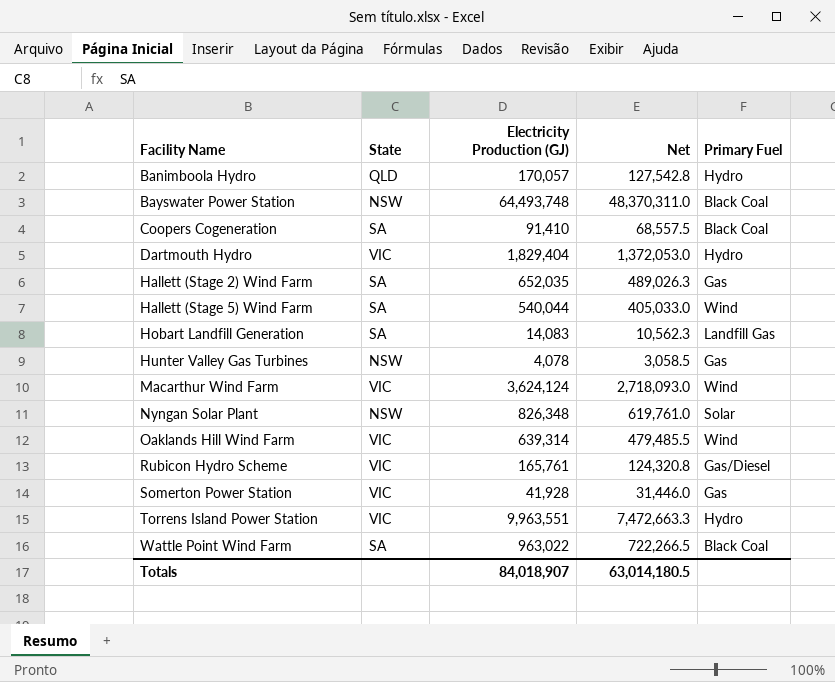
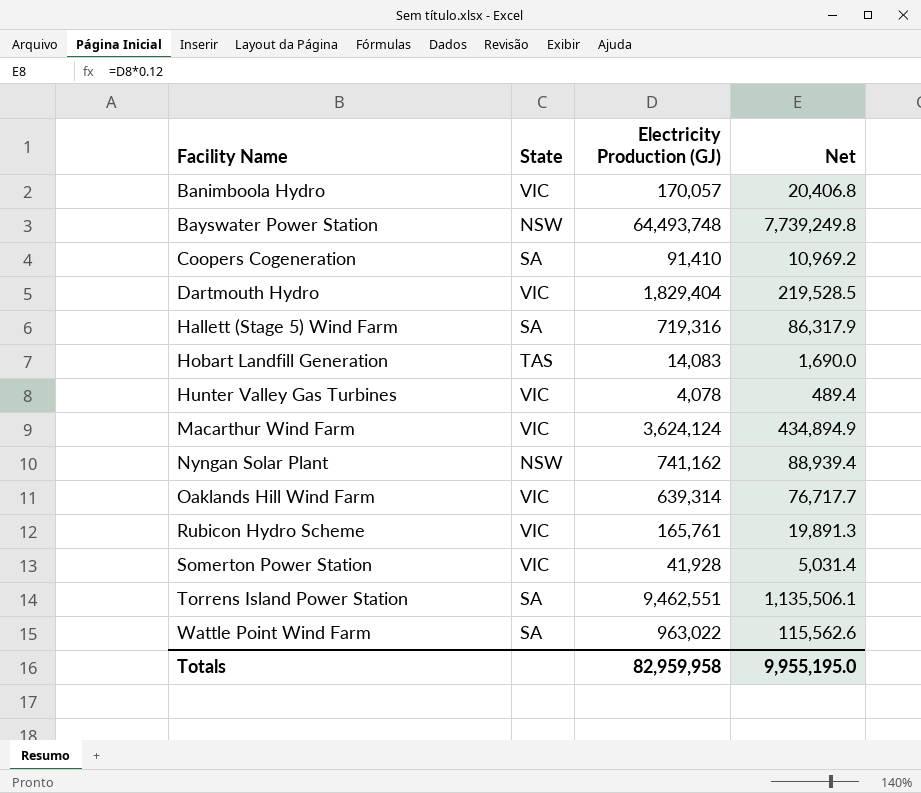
column Primary Fuel | position: 5 -> none
column Net | formula: [Electricity Production (GJ)] * 0.75 -> [Electricity Production (GJ)] * 0.12
row Hallett (Stage 2) Wind Farm: SA | 652,035 | 489,026.3 | Gas -> none
Banimboola Hydro | State: QLD -> VIC
Hallett (Stage 5) Wind Farm | Electricity Production (GJ): 540,044 -> 719,316
Hobart Landfill Generation | State: SA -> TAS
Hunter Valley Gas Turbines | State: NSW -> VIC
Nyngan Solar Plant | Electricity Production (GJ): 826,348 -> 741,162
Torrens Island Power Station | State: VIC -> SA
Torrens Island Power Station | Electricity Production (GJ): 9,963,551 -> 9,462,551
Totals | Electricity Production (GJ): 84,018,907 -> 82,959,958
Totals | Net: 63,014,180.5 -> 9,955,195.0

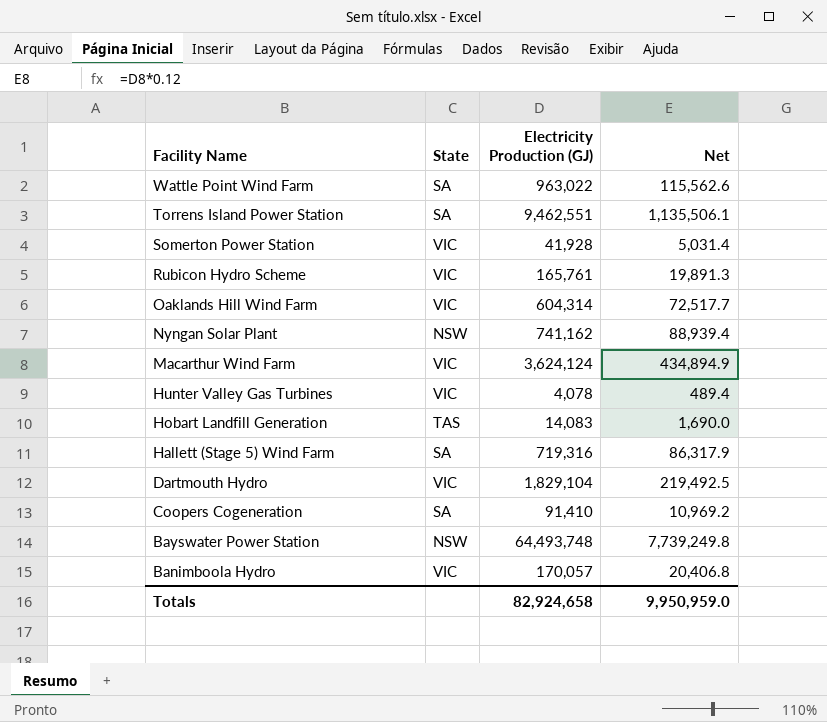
row order: Facility Name ascending -> Facility Name descending
Oaklands Hill Wind Farm | Electricity Production (GJ): 639,314 -> 604,314
Oaklands Hill Wind Farm | Net: 76,717.7 -> 72,517.7
Dartmouth Hydro | Electricity Production (GJ): 1,829,404 -> 1,829,104
Dartmouth Hydro | Net: 219,528.5 -> 219,492.5
Totals | Electricity Production (GJ): 82,959,958 -> 82,924,658
Totals | Net: 9,955,195.0 -> 9,950,959.0

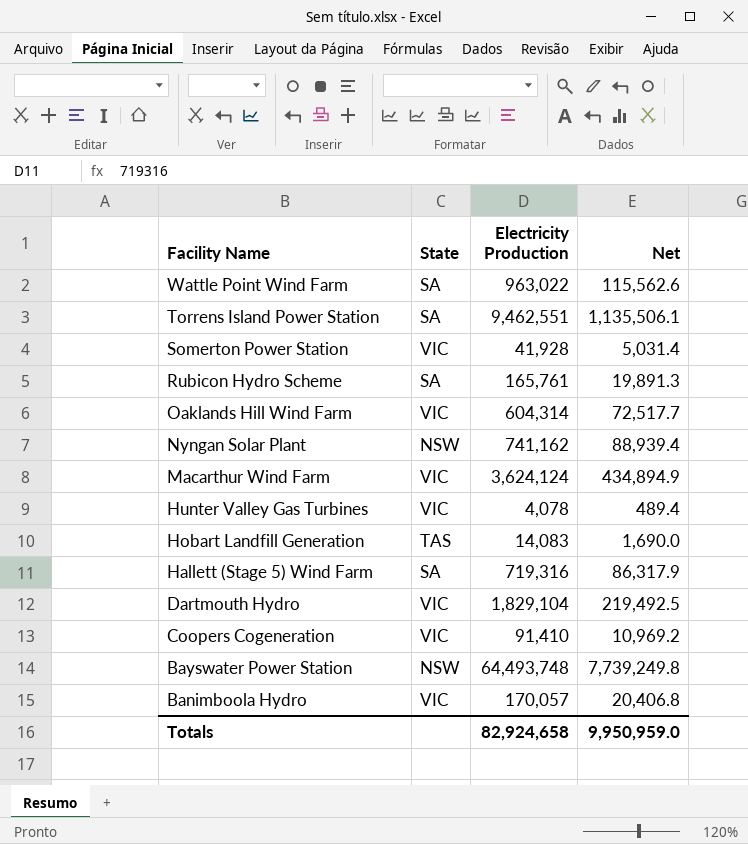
column name: Electricity Production (GJ) -> Electricity Production
Rubicon Hydro Scheme | State: VIC -> SA
Coopers Cogeneration | State: SA -> VIC

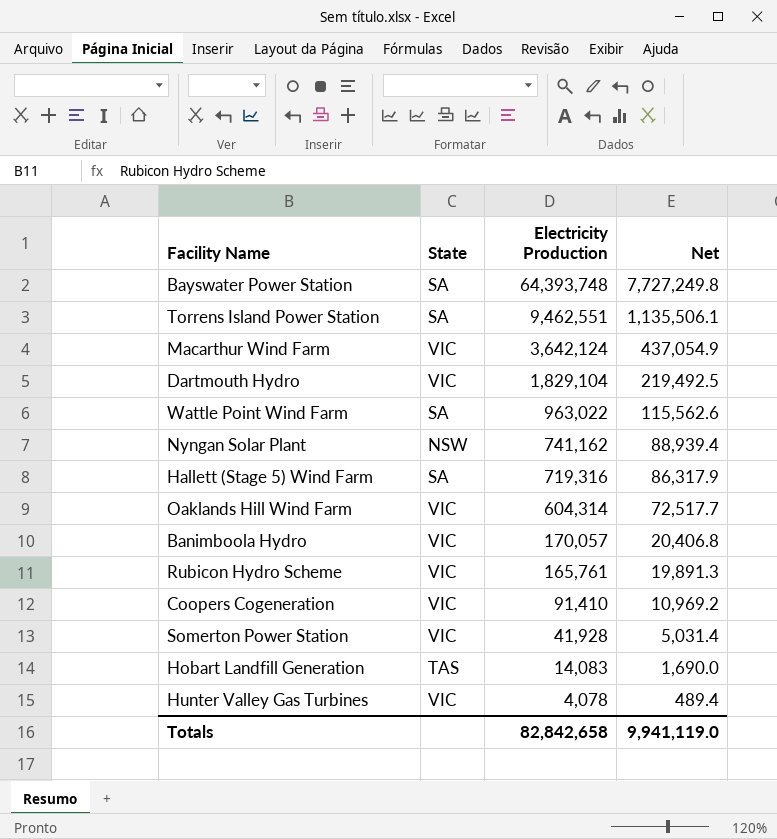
row order: Facility Name descending -> Electricity Production descending
Bayswater Power Station | State: NSW -> SA
Bayswater Power Station | Electricity Production: 64,493,748 -> 64,393,748
Bayswater Power Station | Net: 7,739,249.8 -> 7,727,249.8
Macarthur Wind Farm | Electricity Production: 3,624,124 -> 3,642,124
Macarthur Wind Farm | Net: 434,894.9 -> 437,054.9
Rubicon Hydro Scheme | State: SA -> VIC
Totals | Electricity Production: 82,924,658 -> 82,842,658
Totals | Net: 9,950,959.0 -> 9,941,119.0

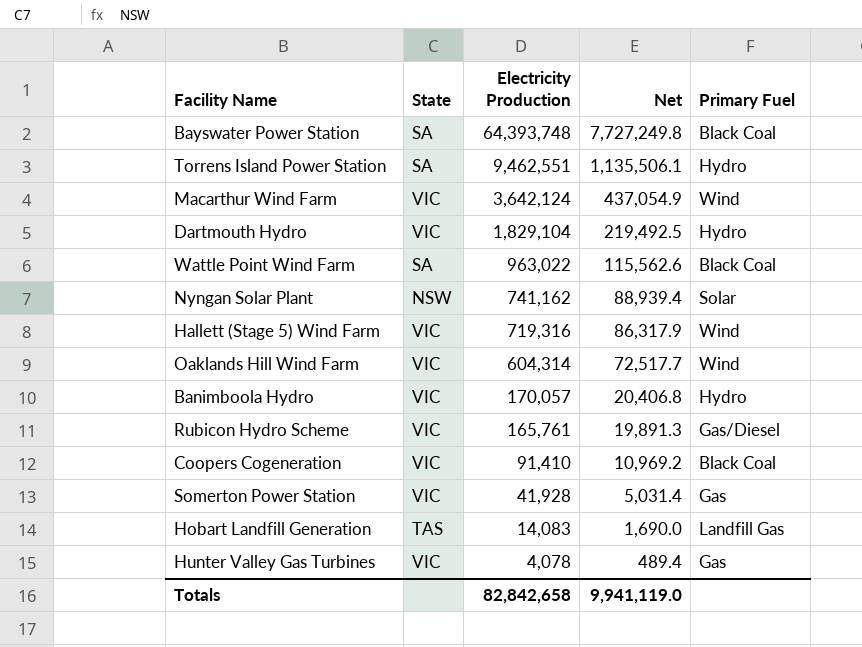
column Primary Fuel | position: none -> 5
Hallett (Stage 5) Wind Farm | State: SA -> VIC

